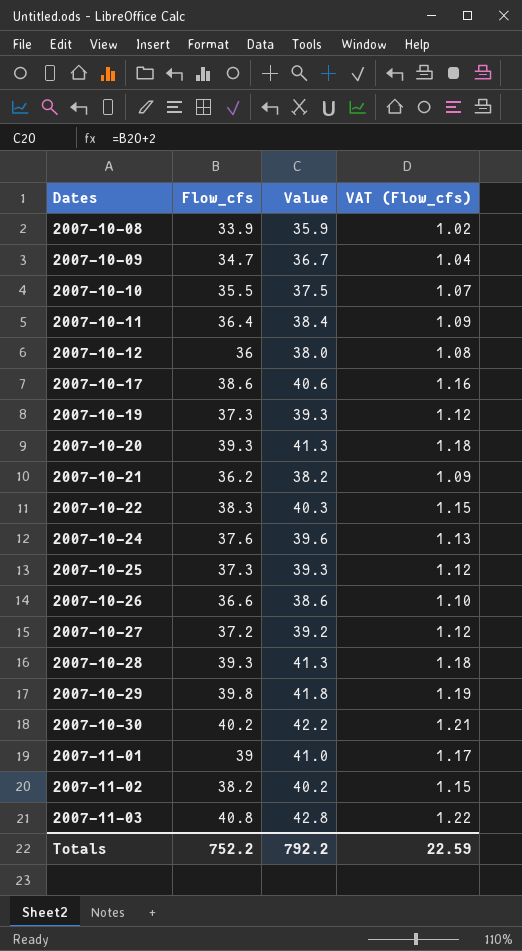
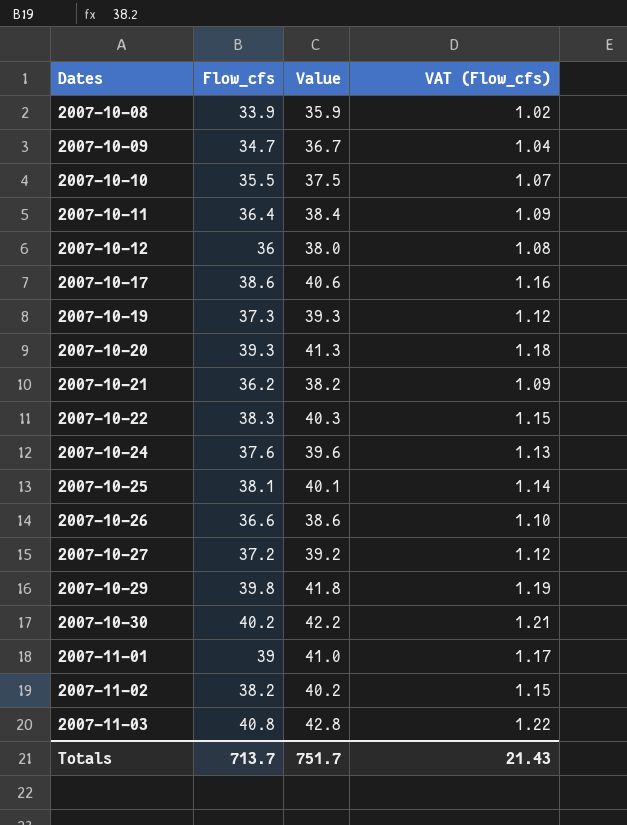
row 2007-10-28: 39.3 | 41.3 | 1.18 -> none
2007-10-25 | Flow_cfs: 37.3 -> 38.1
2007-10-25 | Value: 39.3 -> 40.1
2007-10-25 | VAT (Flow_cfs): 1.12 -> 1.14
Totals | Flow_cfs: 752.2 -> 713.7
Totals | Value: 792.2 -> 751.7
Totals | VAT (Flow_cfs): 22.59 -> 21.43

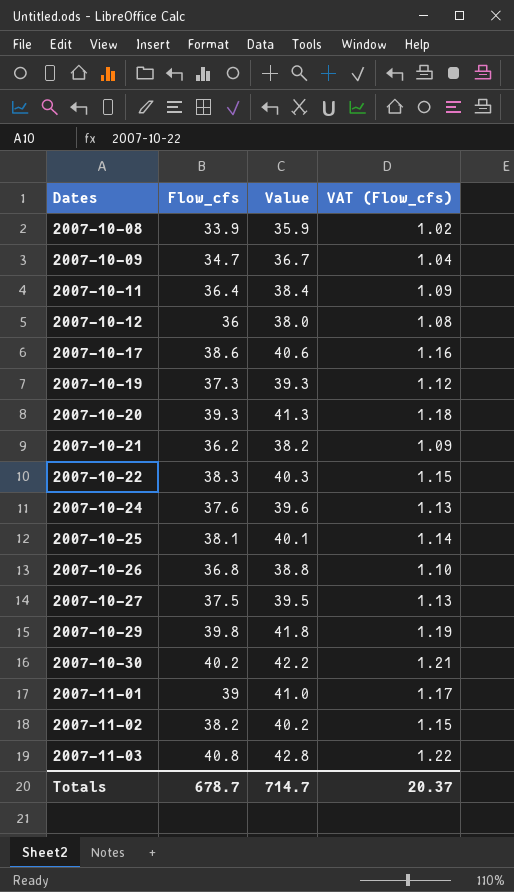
row 2007-10-10: 35.5 | 37.5 | 1.07 -> none
2007-10-26 | Flow_cfs: 36.6 -> 36.8
2007-10-26 | Value: 38.6 -> 38.8
2007-10-27 | Flow_cfs: 37.2 -> 37.5
2007-10-27 | Value: 39.2 -> 39.5
2007-10-27 | VAT (Flow_cfs): 1.12 -> 1.13
Totals | Flow_cfs: 713.7 -> 678.7
Totals | Value: 751.7 -> 714.7
Totals | VAT (Flow_cfs): 21.43 -> 20.37

